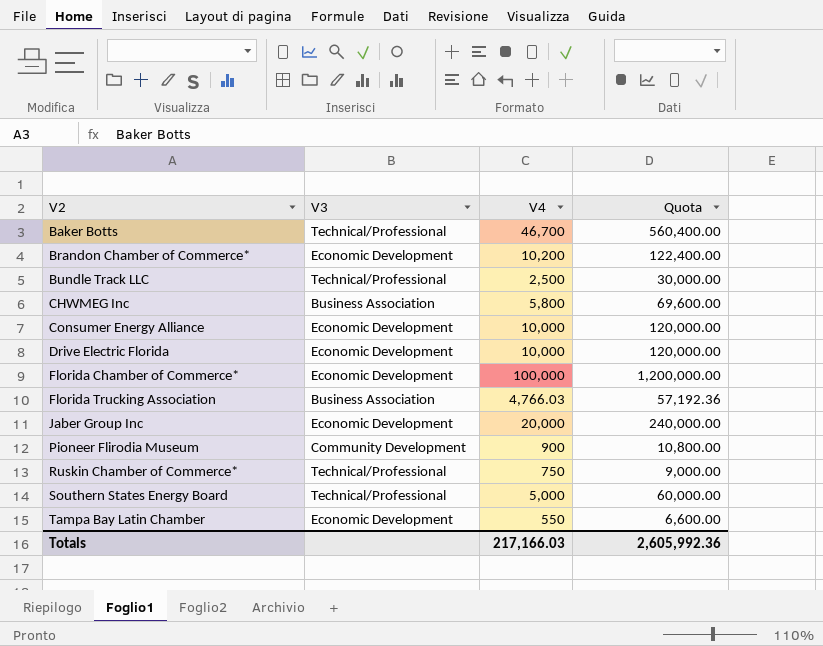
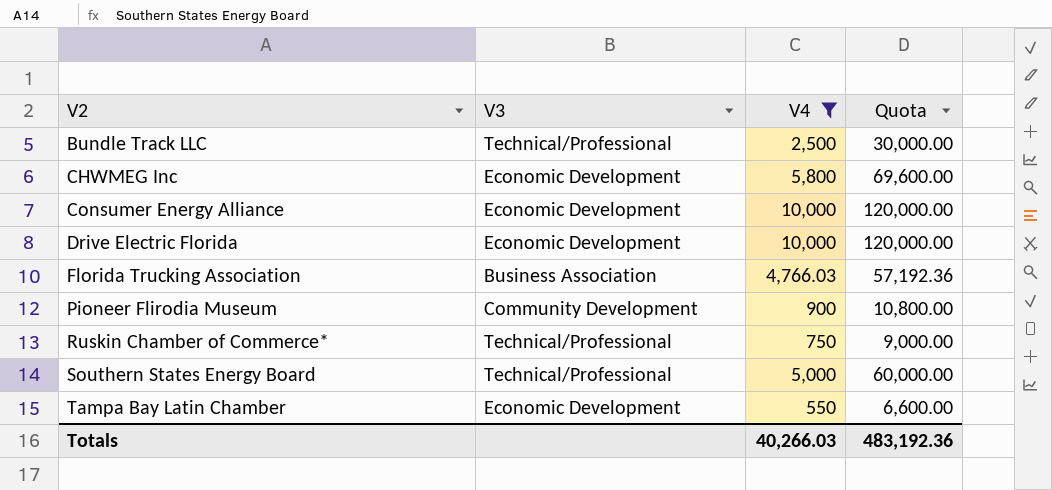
filter: none -> V4 <= 10,000
CHWMEG Inc | V3: Business Association -> Economic Development
Totals | V4: 217,166.03 -> 40,266.03
Totals | Quota: 2,605,992.36 -> 483,192.36

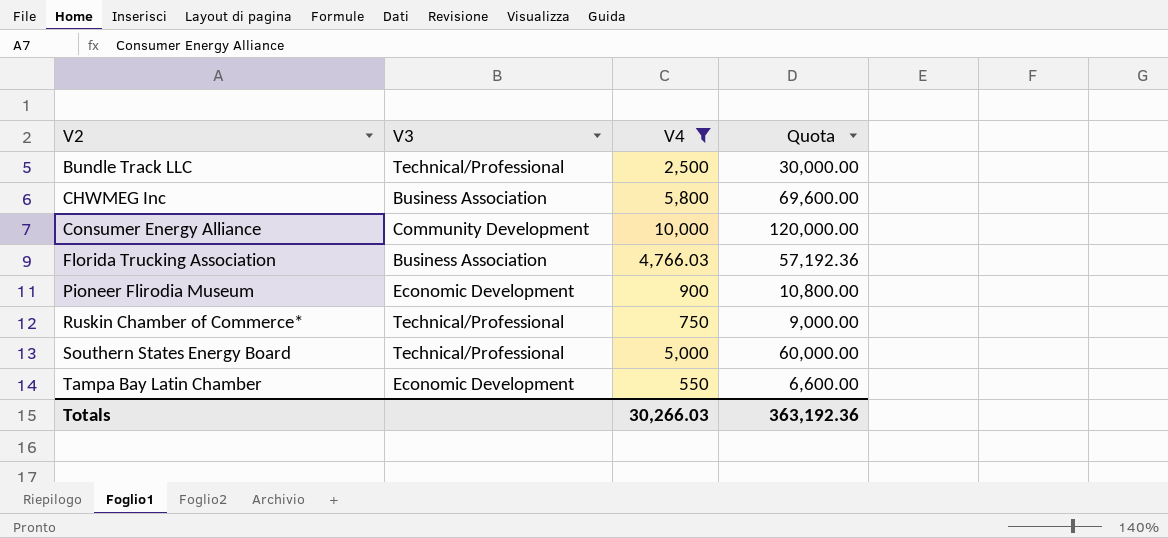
row Drive Electric Florida: Economic Development | 10,000 | 120,000.00 -> none
CHWMEG Inc | V3: Economic Development -> Business Association
Consumer Energy Alliance | V3: Economic Development -> Community Development
Pioneer Flirodia Museum | V3: Community Development -> Economic Development
Totals | V4: 40,266.03 -> 30,266.03
Totals | Quota: 483,192.36 -> 363,192.36

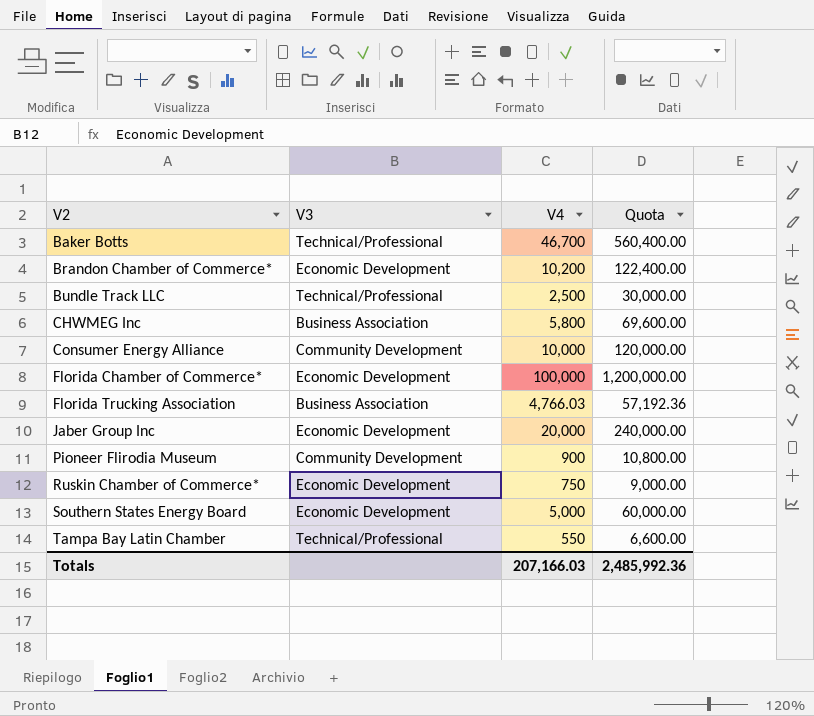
filter: V4 <= 10,000 -> none
Pioneer Flirodia Museum | V3: Economic Development -> Community Development
Ruskin Chamber of Commerce* | V3: Technical/Professional -> Economic Development
Southern States Energy Board | V3: Technical/Professional -> Economic Development
Tampa Bay Latin Chamber | V3: Economic Development -> Technical/Professional
Totals | V4: 30,266.03 -> 207,166.03
Totals | Quota: 363,192.36 -> 2,485,992.36

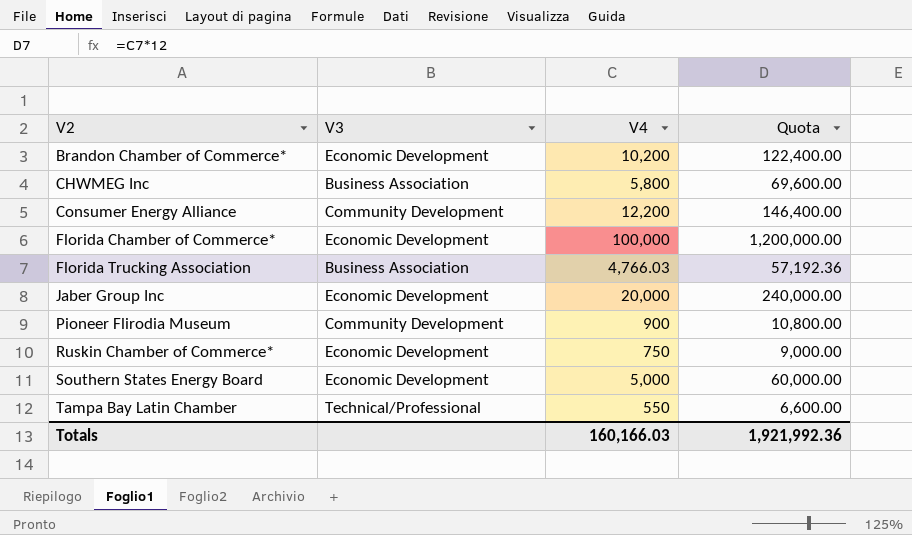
row Baker Botts: Technical/Professional | 46,700 | 560,400.00 -> none
row Bundle Track LLC: Technical/Professional | 2,500 | 30,000.00 -> none
Consumer Energy Alliance | V4: 10,000 -> 12,200
Consumer Energy Alliance | Quota: 120,000.00 -> 146,400.00
Totals | V4: 207,166.03 -> 160,166.03
Totals | Quota: 2,485,992.36 -> 1,921,992.36

